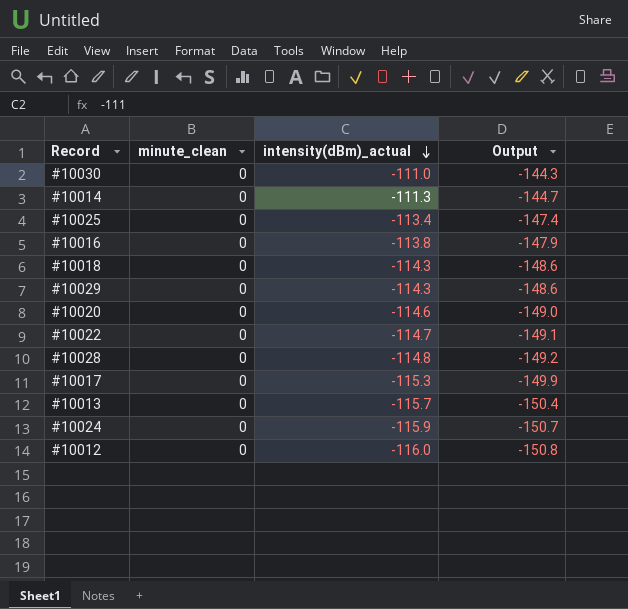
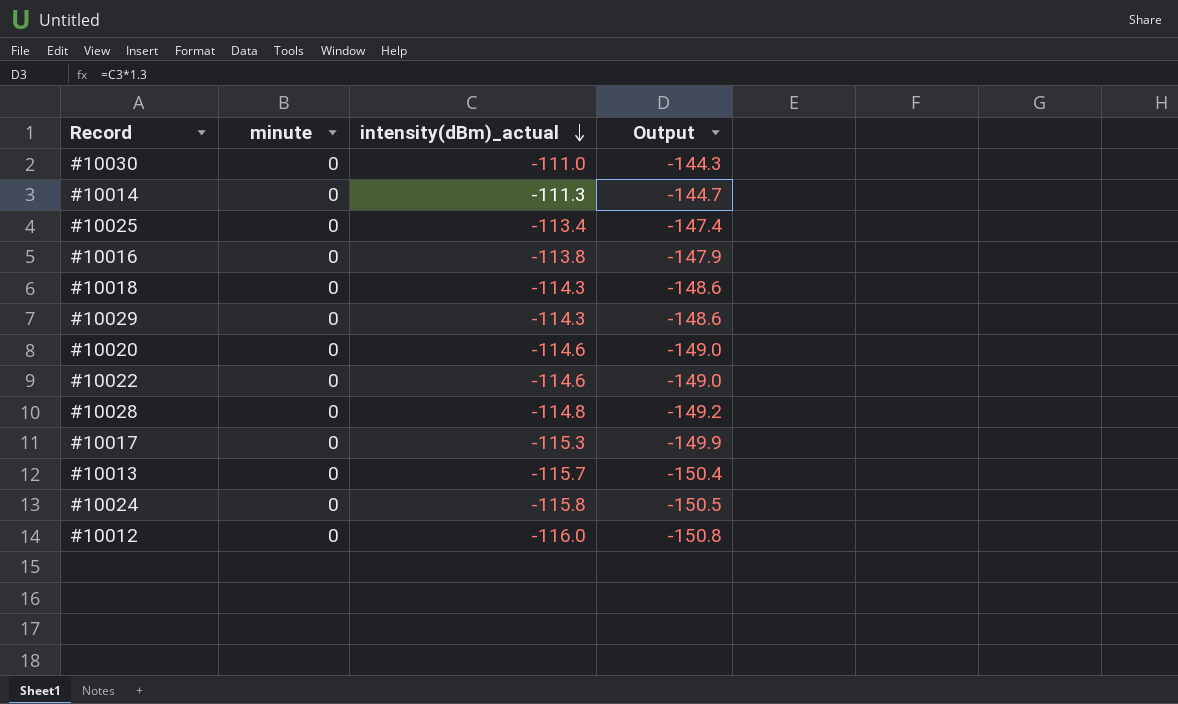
column name: minute_clean -> minute
#10022 | intensity(dBm)_actual: -114.7 -> -114.6
#10022 | Output: -149.1 -> -149.0
#10024 | intensity(dBm)_actual: -115.9 -> -115.8
#10024 | Output: -150.7 -> -150.5

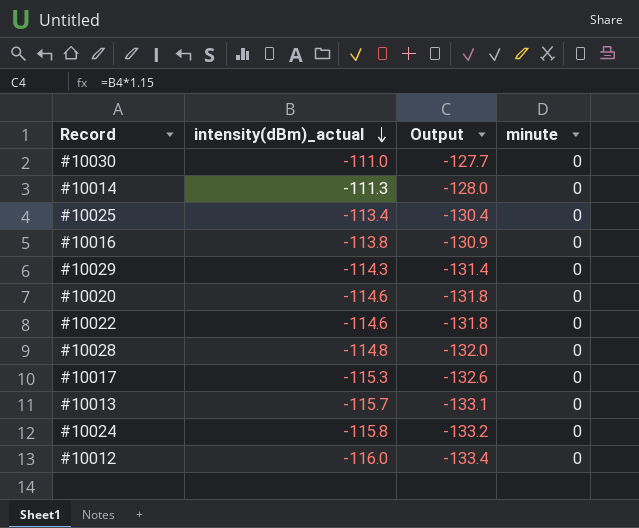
column Output | formula: [intensity(dBm)_actual] * 1.3 -> [intensity(dBm)_actual] * 1.15
column minute | position: 2 -> 4
row #10018: 0 | -114.3 | -148.6 -> none

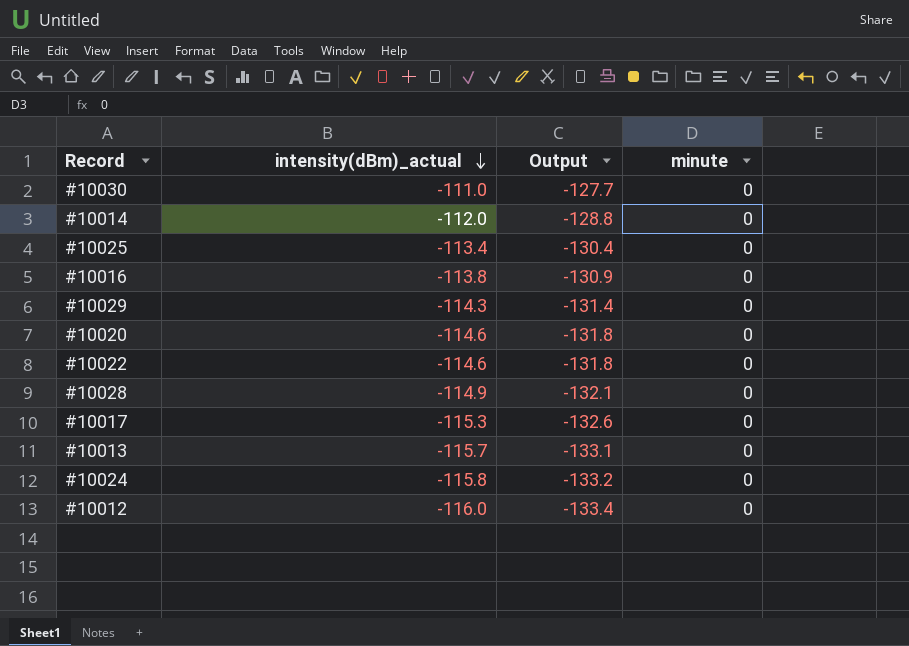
#10014 | intensity(dBm)_actual: -111.3 -> -112.0
#10014 | Output: -128.0 -> -128.8
#10028 | intensity(dBm)_actual: -114.8 -> -114.9
#10028 | Output: -132.0 -> -132.1

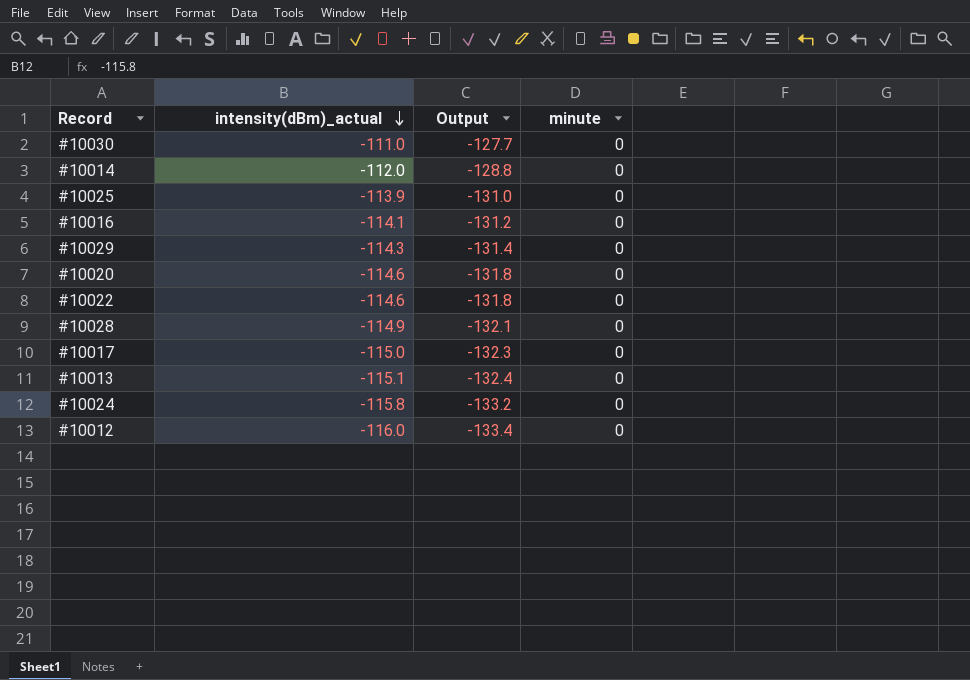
#10025 | intensity(dBm)_actual: -113.4 -> -113.9
#10025 | Output: -130.4 -> -131.0
#10016 | intensity(dBm)_actual: -113.8 -> -114.1
#10016 | Output: -130.9 -> -131.2
#10017 | intensity(dBm)_actual: -115.3 -> -115.0
#10017 | Output: -132.6 -> -132.3
#10013 | intensity(dBm)_actual: -115.7 -> -115.1
#10013 | Output: -133.1 -> -132.4

